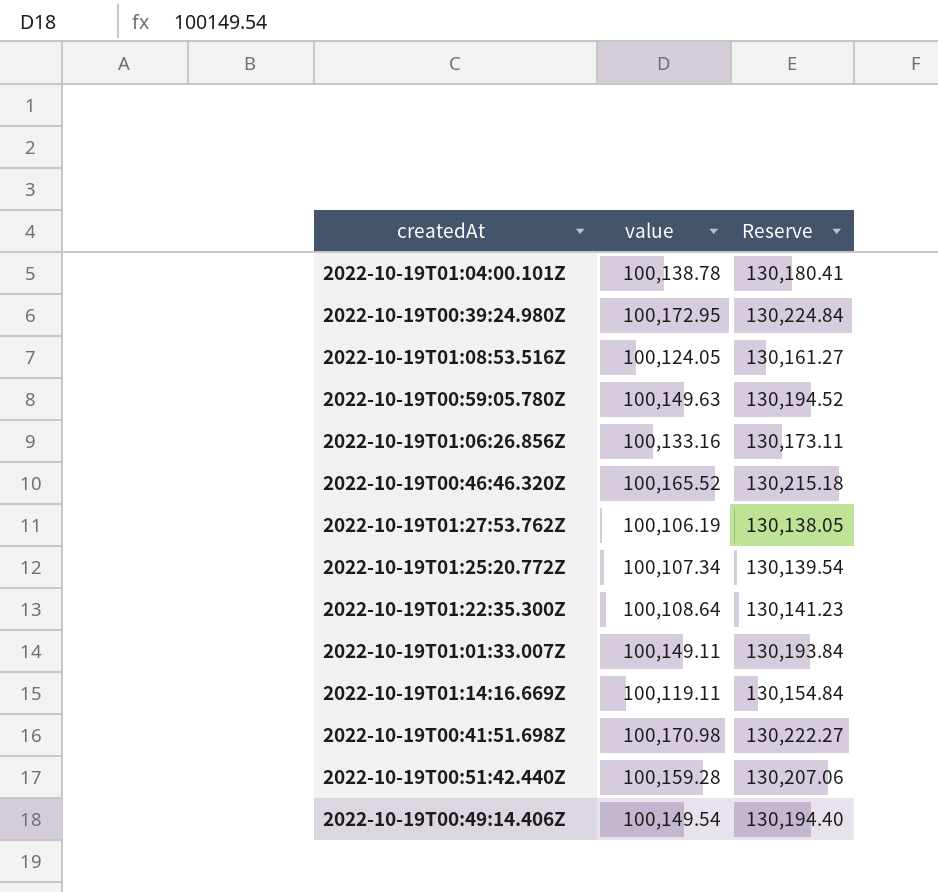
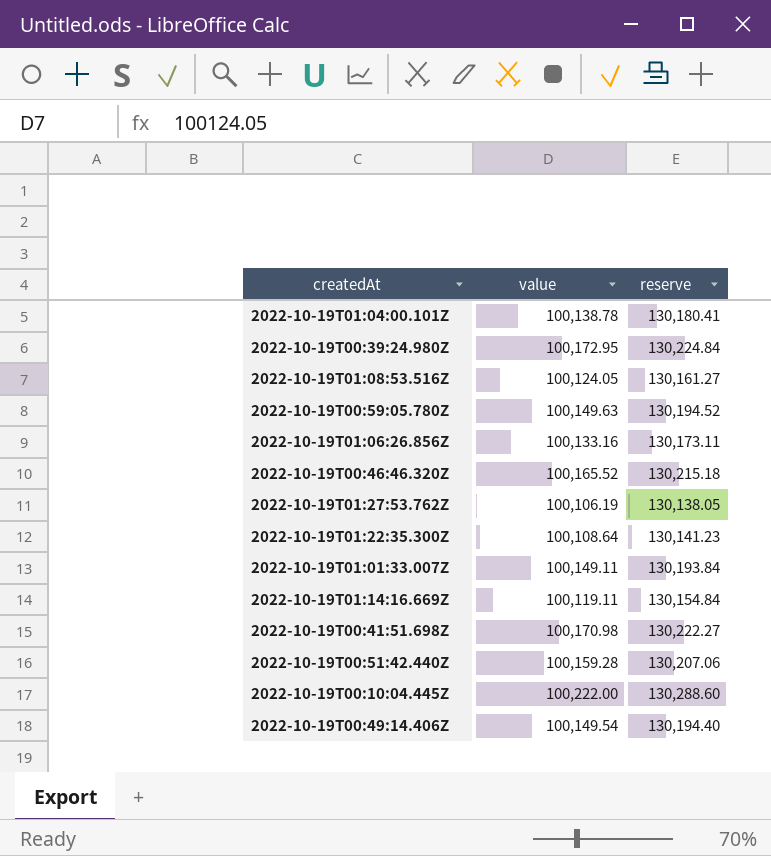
column name: Reserve -> reserve
row 2022-10-19T01:25:20.772Z: 100,107.34 | 130,139.54 -> none
row 2022-10-19T00:10:04.445Z: none -> 100,222.00 | 130,288.60

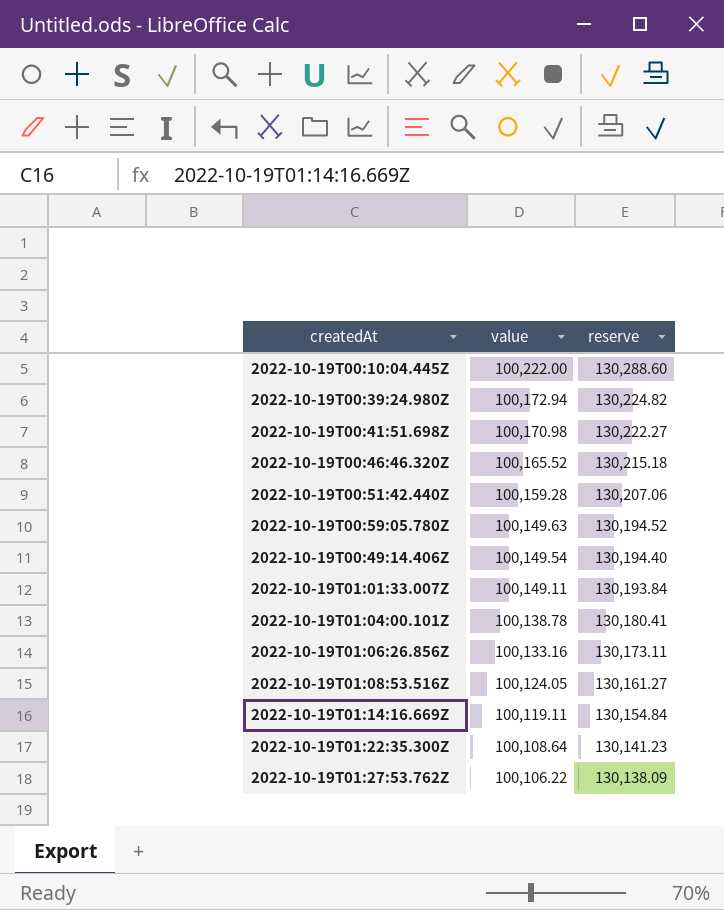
row order: none -> value descending
2022-10-19T00:39:24.980Z | value: 100,172.95 -> 100,172.94
2022-10-19T00:39:24.980Z | reserve: 130,224.84 -> 130,224.82
2022-10-19T01:27:53.762Z | value: 100,106.19 -> 100,106.22
2022-10-19T01:27:53.762Z | reserve: 130,138.05 -> 130,138.09

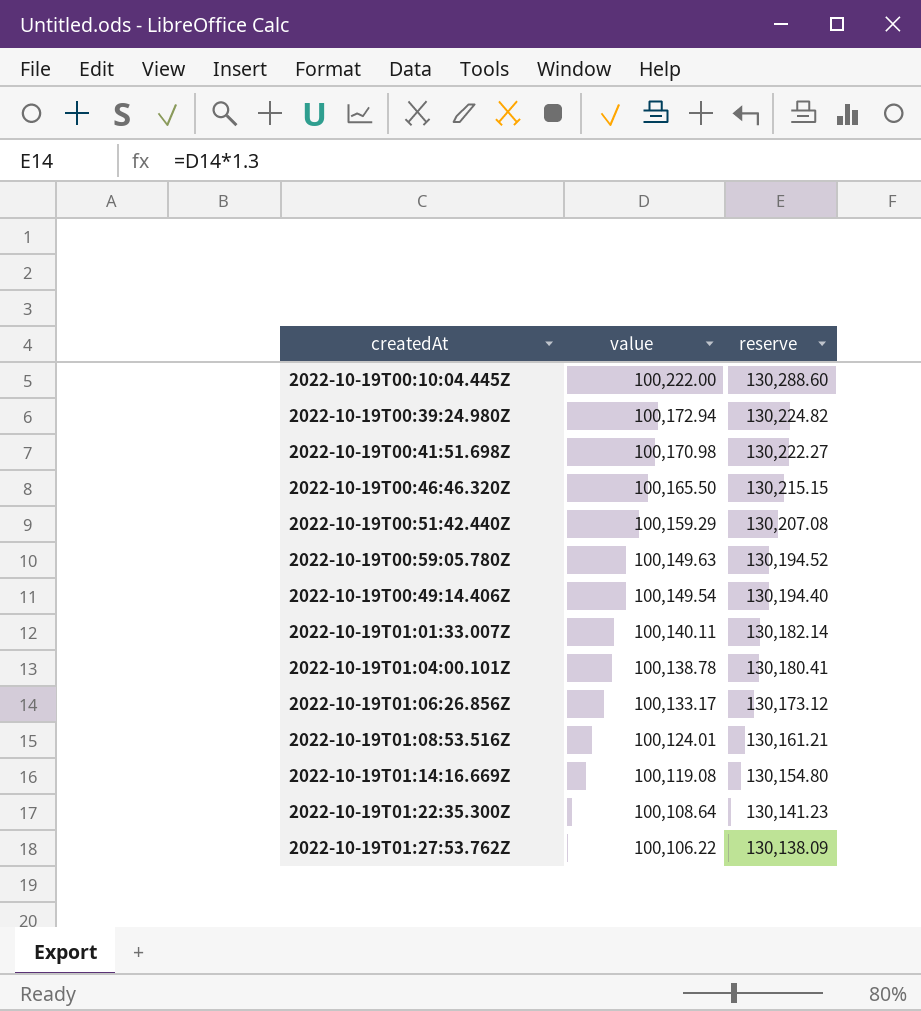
2022-10-19T00:46:46.320Z | value: 100,165.52 -> 100,165.50
2022-10-19T00:46:46.320Z | reserve: 130,215.18 -> 130,215.15
2022-10-19T00:51:42.440Z | value: 100,159.28 -> 100,159.29
2022-10-19T00:51:42.440Z | reserve: 130,207.06 -> 130,207.08
2022-10-19T01:01:33.007Z | value: 100,149.11 -> 100,140.11
2022-10-19T01:01:33.007Z | reserve: 130,193.84 -> 130,182.14
2022-10-19T01:06:26.856Z | value: 100,133.16 -> 100,133.17
2022-10-19T01:06:26.856Z | reserve: 130,173.11 -> 130,173.12
2022-10-19T01:08:53.516Z | value: 100,124.05 -> 100,124.01
2022-10-19T01:08:53.516Z | reserve: 130,161.27 -> 130,161.21
2022-10-19T01:14:16.669Z | value: 100,119.11 -> 100,119.08
2022-10-19T01:14:16.669Z | reserve: 130,154.84 -> 130,154.80

